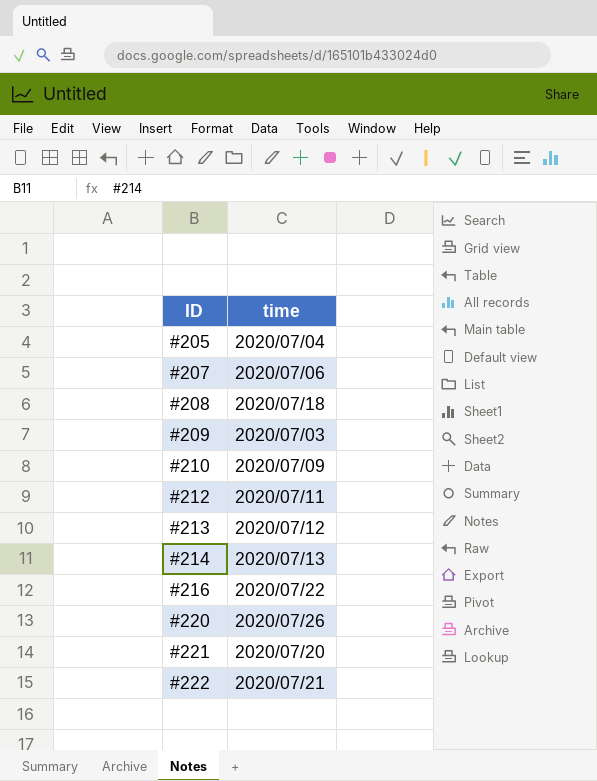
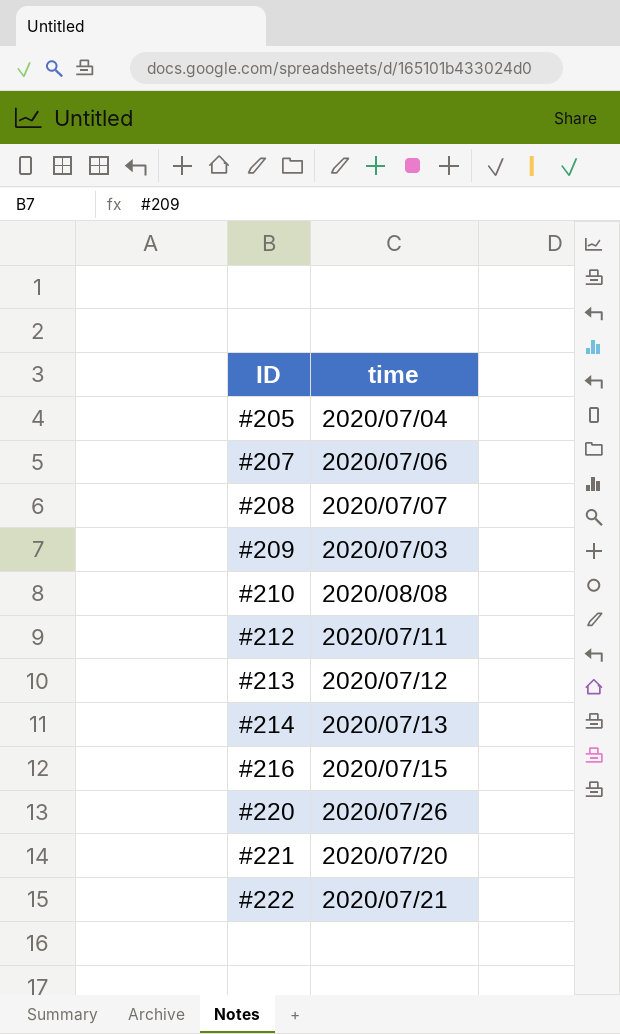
#208 | time: 2020/07/18 -> 2020/07/07
#210 | time: 2020/07/09 -> 2020/08/08
#216 | time: 2020/07/22 -> 2020/07/15

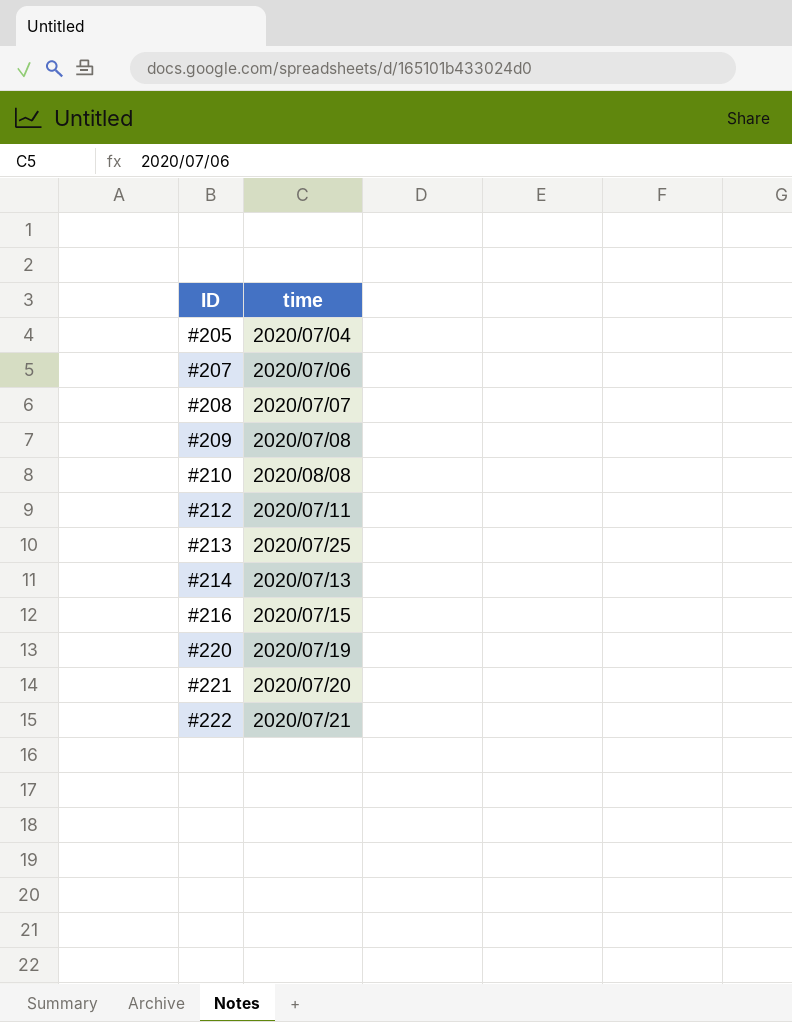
#209 | time: 2020/07/03 -> 2020/07/08
#213 | time: 2020/07/12 -> 2020/07/25
#220 | time: 2020/07/26 -> 2020/07/19

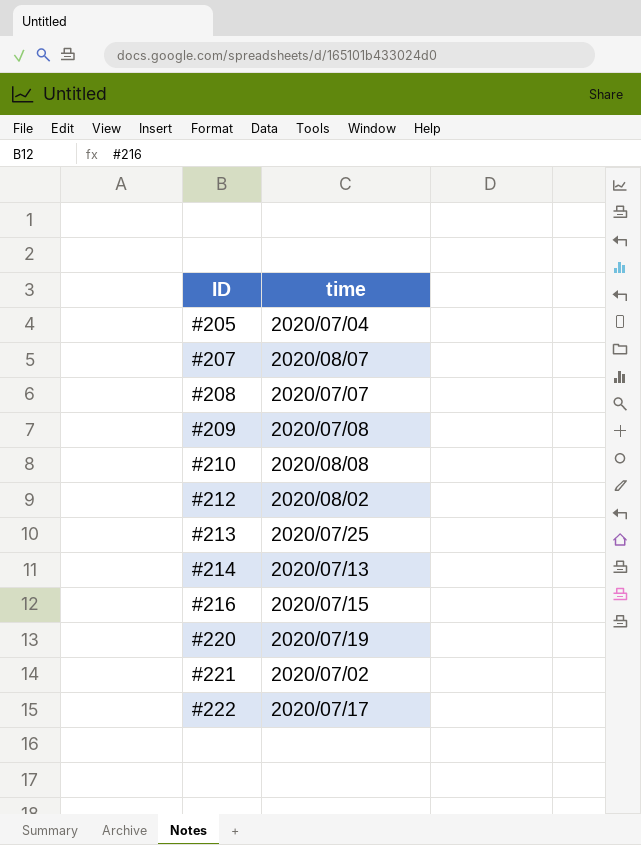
#207 | time: 2020/07/06 -> 2020/08/07
#212 | time: 2020/07/11 -> 2020/08/02
#221 | time: 2020/07/20 -> 2020/07/02
#222 | time: 2020/07/21 -> 2020/07/17

